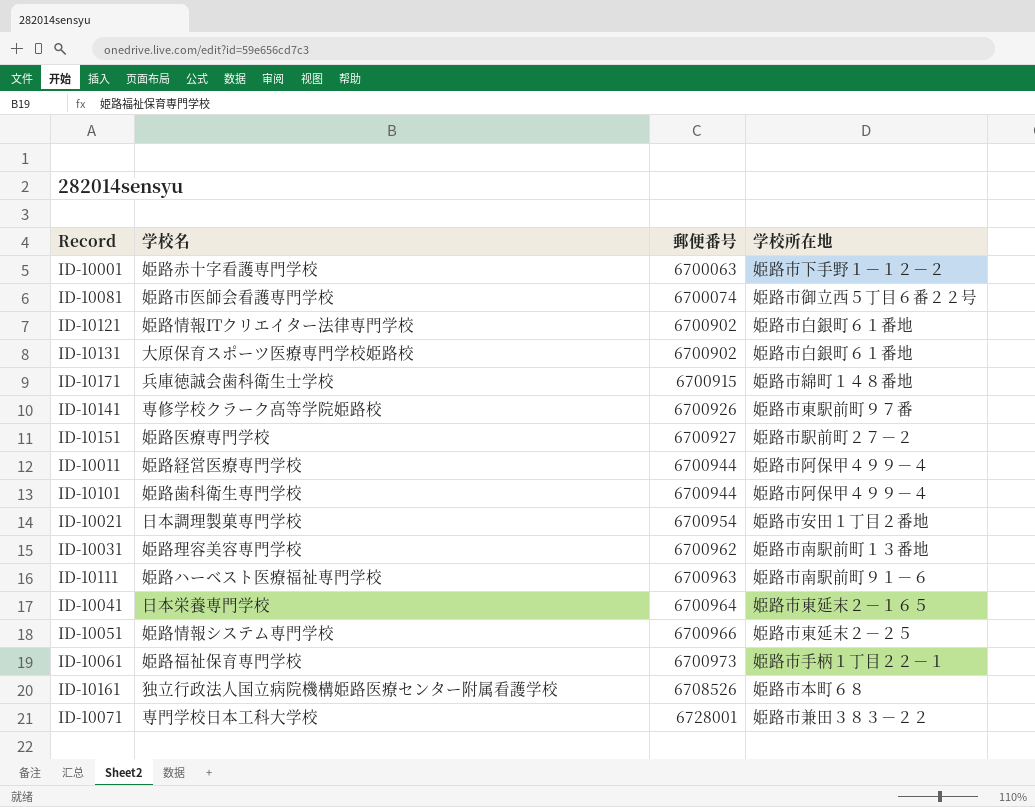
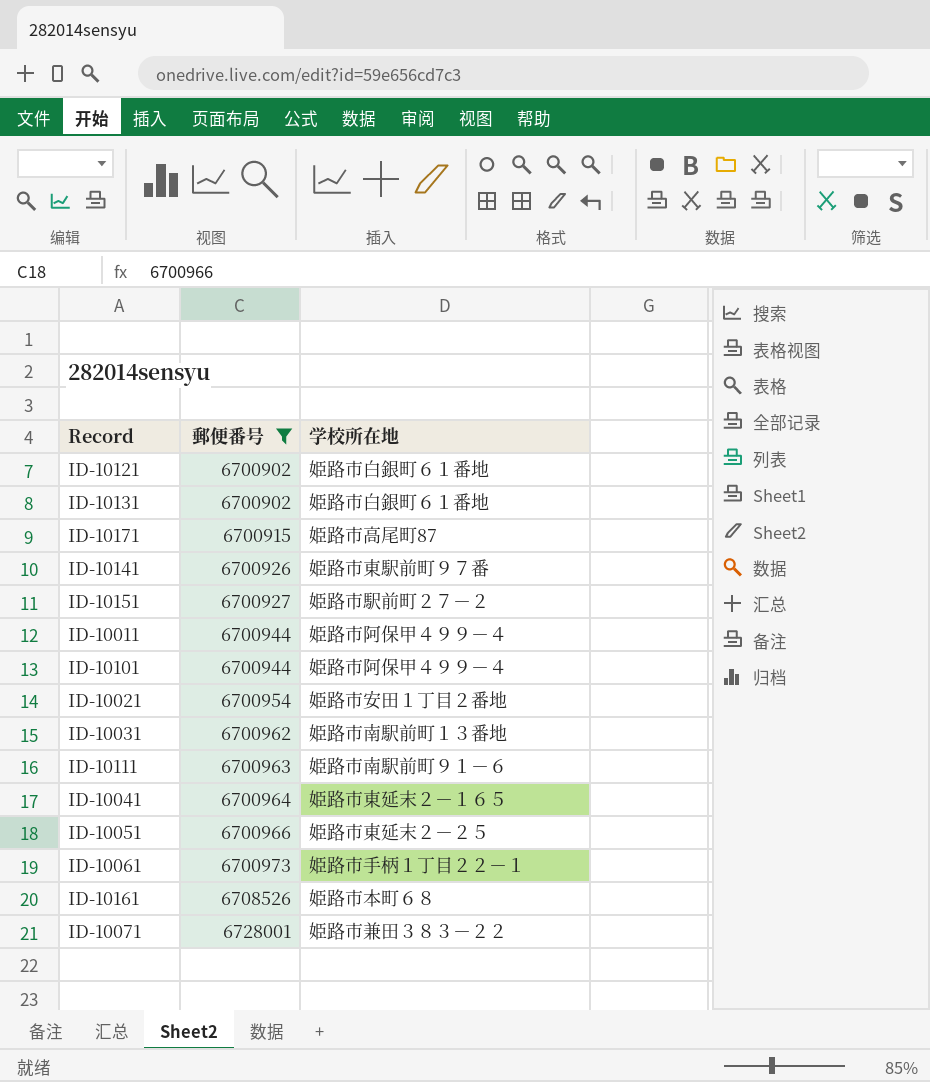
filter: none -> 郵便番号 >= 6700902
column 学校名 | position: 2 -> none
ID-10171 | 学校所在地: 姫路市綿町１４８番地 -> 姫路市高尾町87

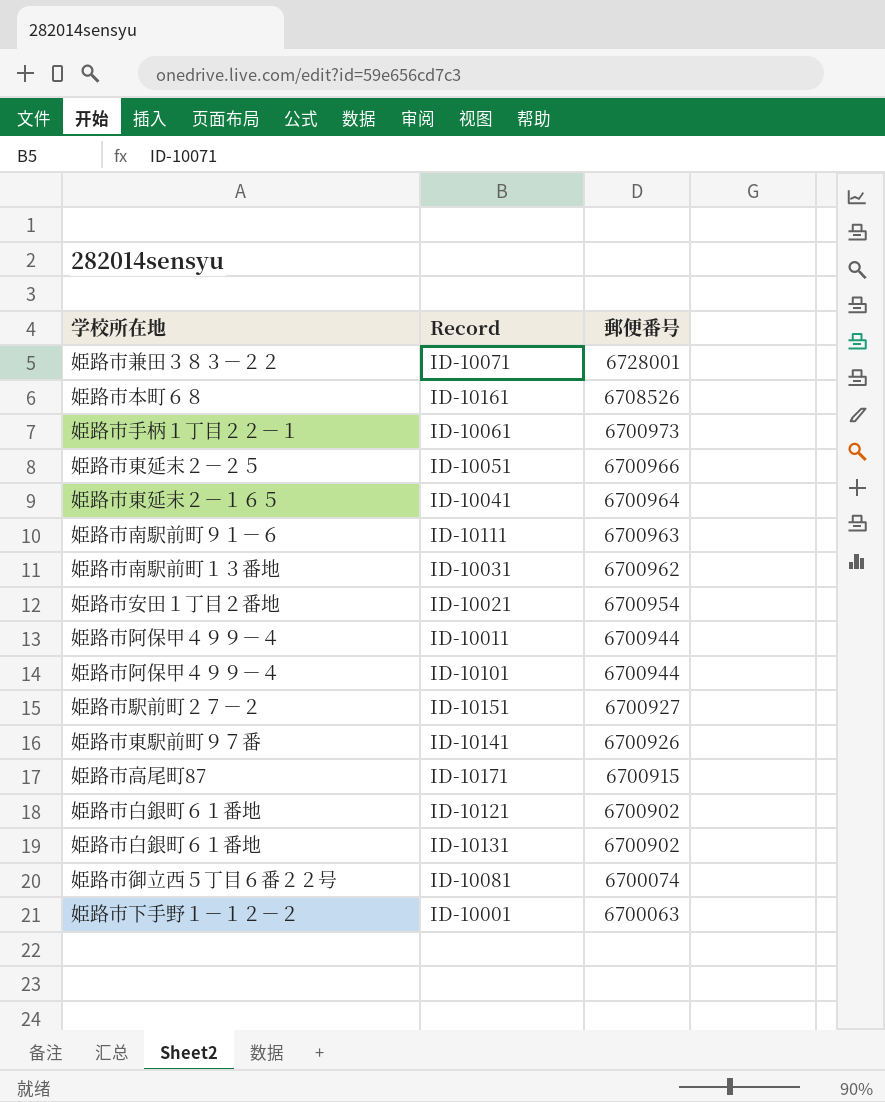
filter: 郵便番号 >= 6700902 -> none
row order: 郵便番号 ascending -> 郵便番号 descending
column 学校所在地 | position: 3 -> 1

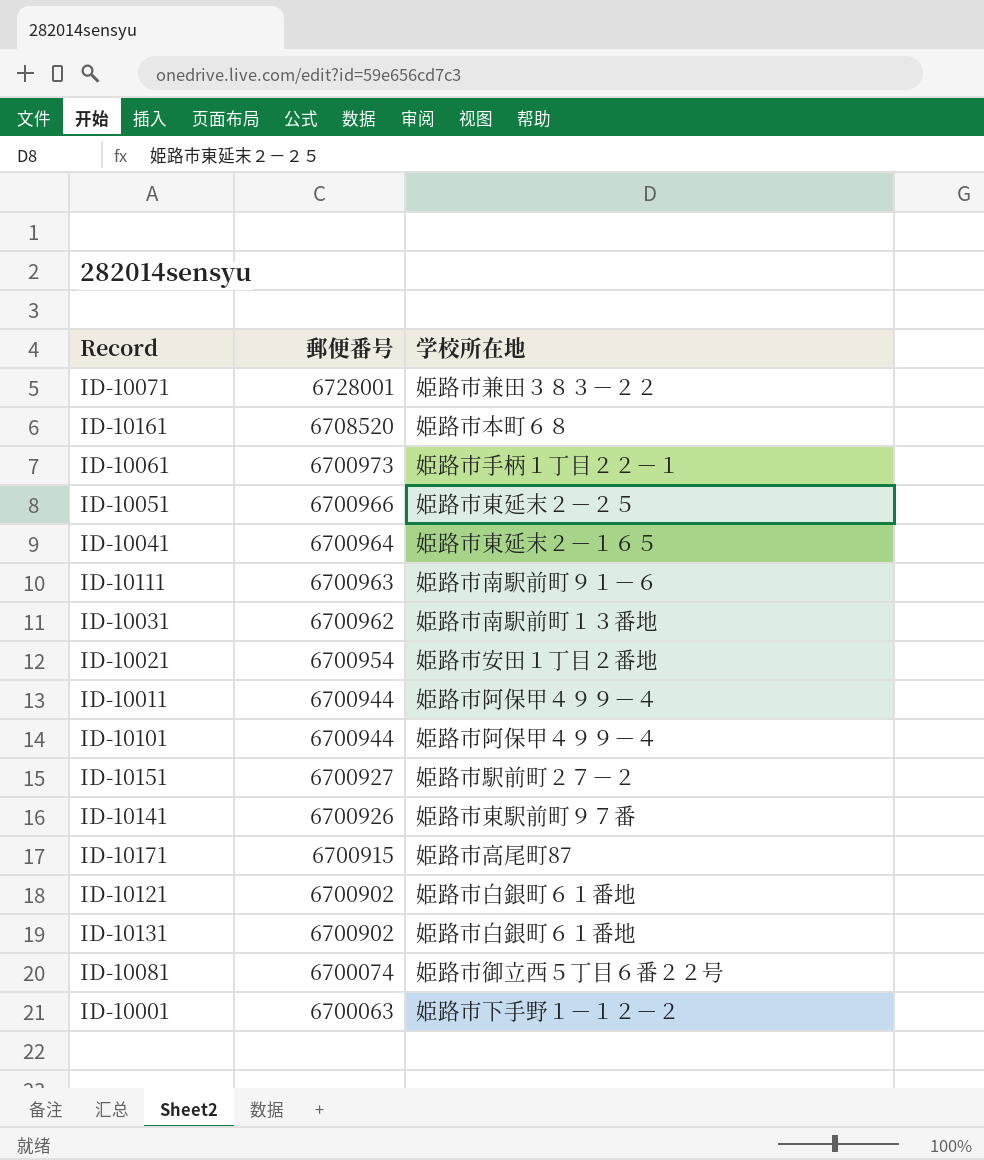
column 学校所在地 | position: 1 -> 3
ID-10161 | 郵便番号: 6708526 -> 6708520

